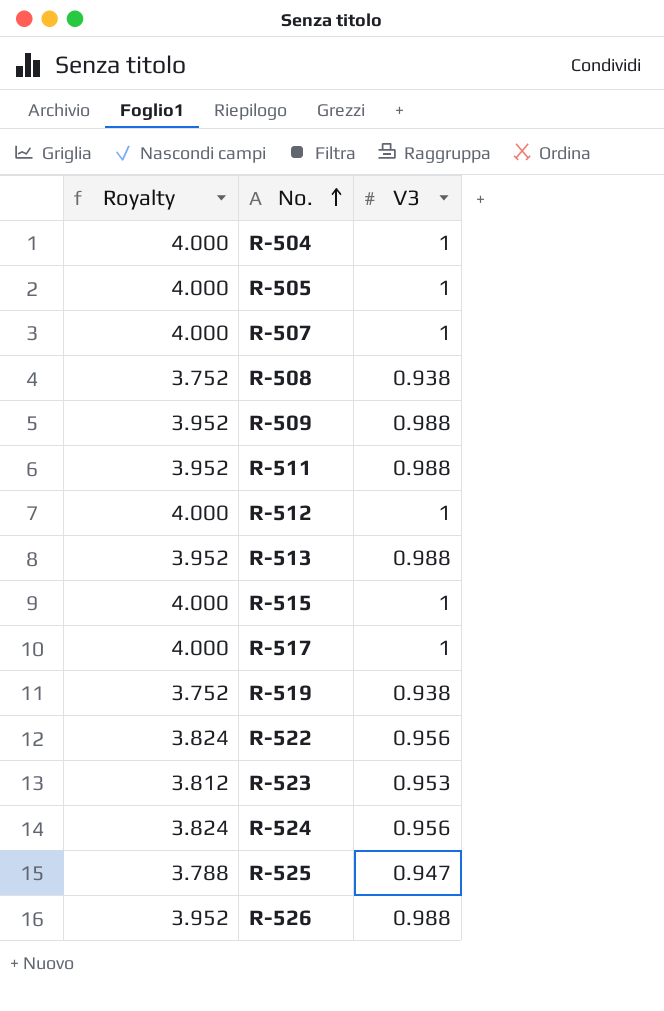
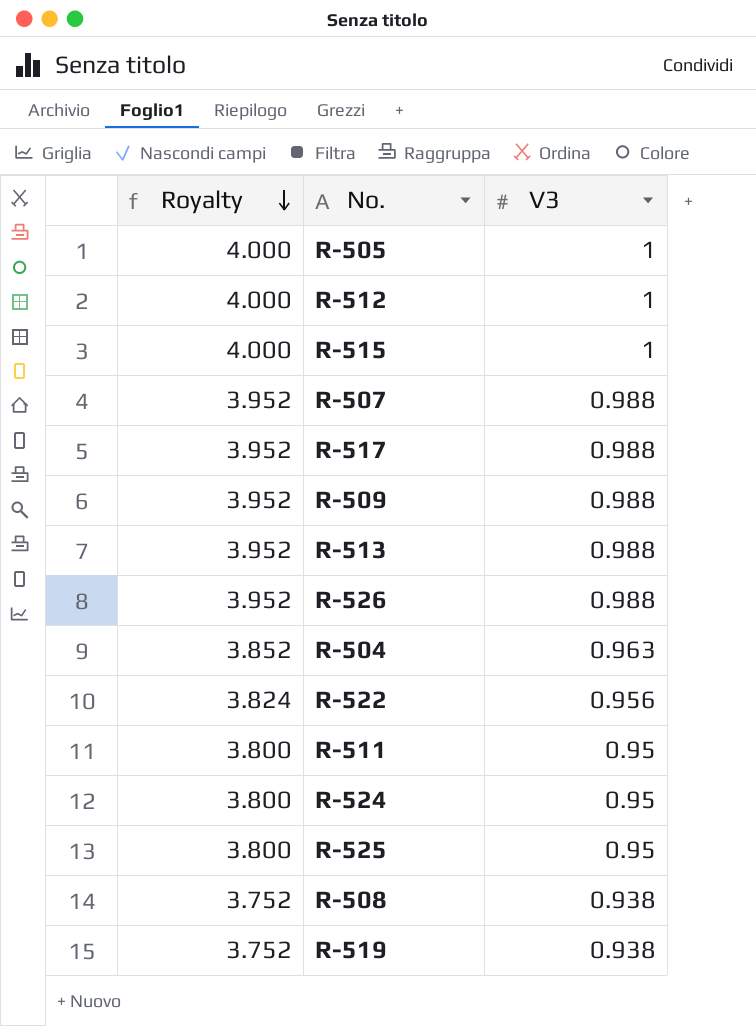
row order: No. ascending -> Royalty descending
row R-523: 3.812 | 0.953 -> none
R-507 | Royalty: 4.000 -> 3.952
R-507 | V3: 1 -> 0.988
R-517 | Royalty: 4.000 -> 3.952
R-517 | V3: 1 -> 0.988
R-504 | Royalty: 4.000 -> 3.852
R-504 | V3: 1 -> 0.963
R-511 | Royalty: 3.952 -> 3.800
R-511 | V3: 0.988 -> 0.95
R-524 | Royalty: 3.824 -> 3.800
R-524 | V3: 0.956 -> 0.95
R-525 | Royalty: 3.788 -> 3.800
R-525 | V3: 0.947 -> 0.95

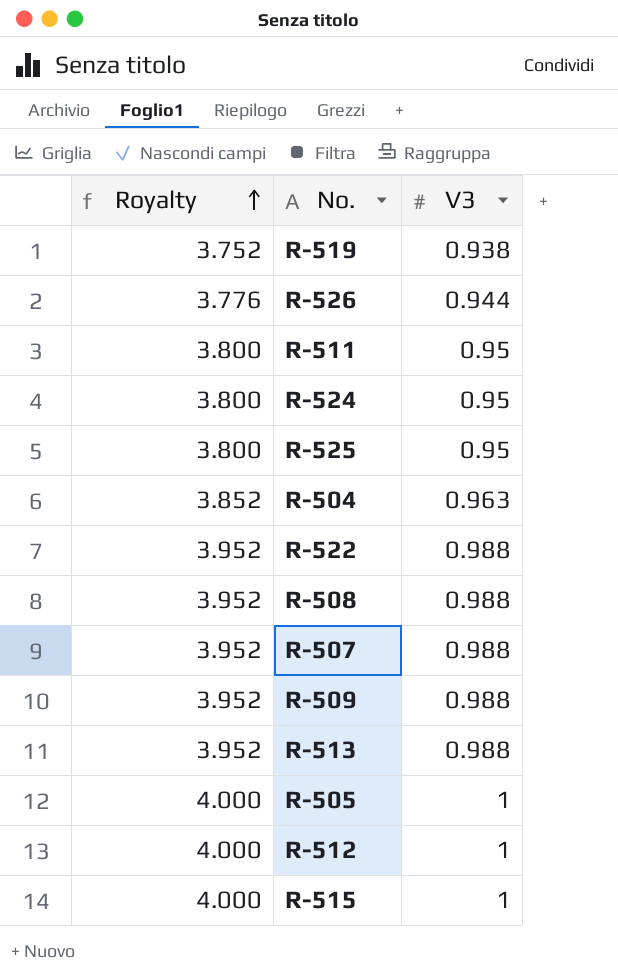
row order: Royalty descending -> Royalty ascending
row R-517: 3.952 | 0.988 -> none
R-526 | Royalty: 3.952 -> 3.776
R-526 | V3: 0.988 -> 0.944
R-522 | Royalty: 3.824 -> 3.952
R-522 | V3: 0.956 -> 0.988
R-508 | Royalty: 3.752 -> 3.952
R-508 | V3: 0.938 -> 0.988

